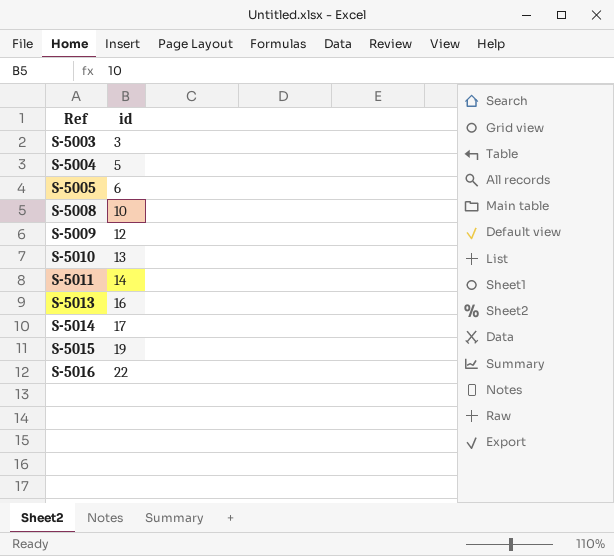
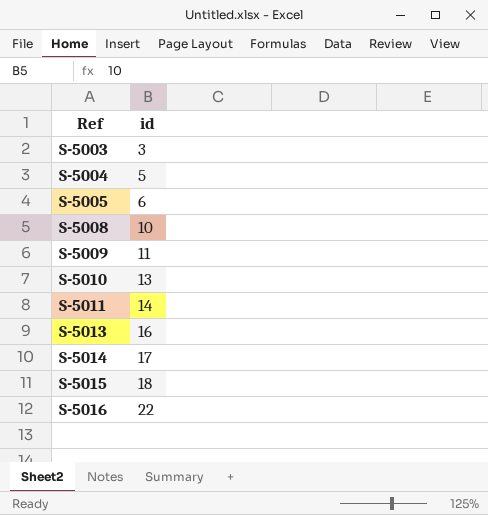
S-5009 | id: 12 -> 11
S-5015 | id: 19 -> 18

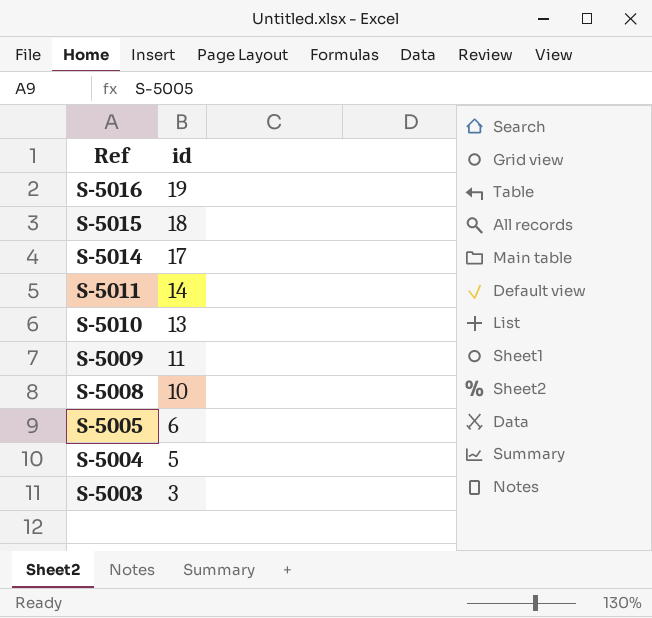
row order: Ref ascending -> Ref descending
row S-5013: 16 -> none
S-5016 | id: 22 -> 19

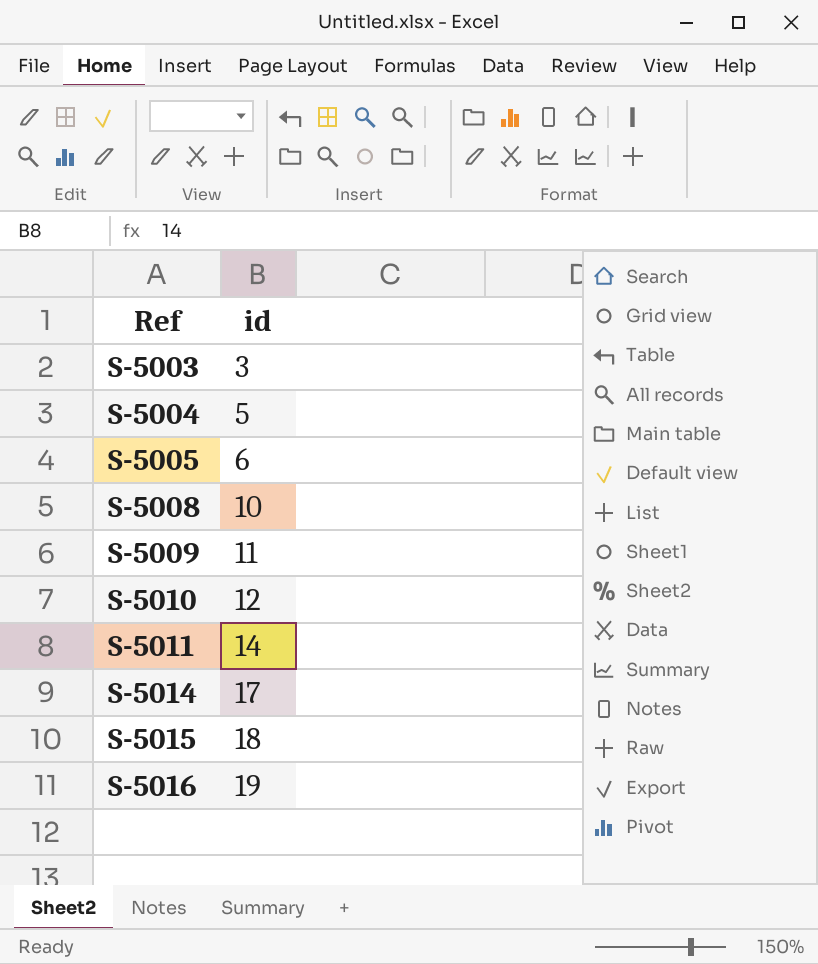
row order: Ref descending -> Ref ascending
S-5010 | id: 13 -> 12

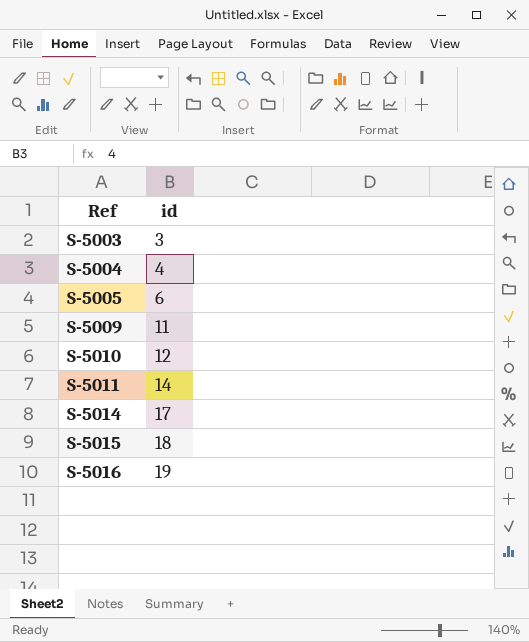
row S-5008: 10 -> none
S-5004 | id: 5 -> 4

